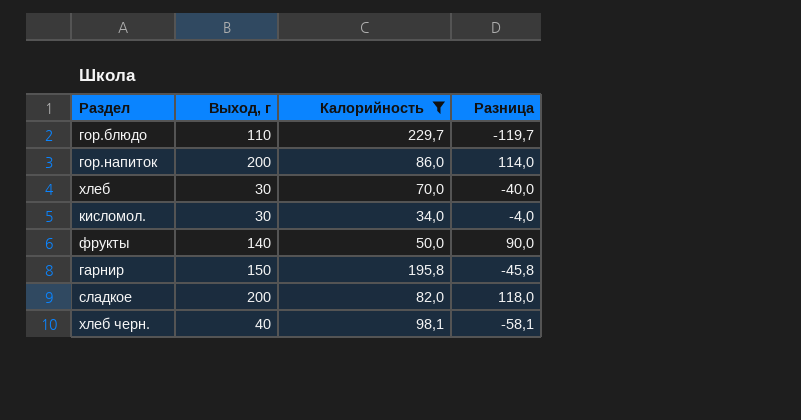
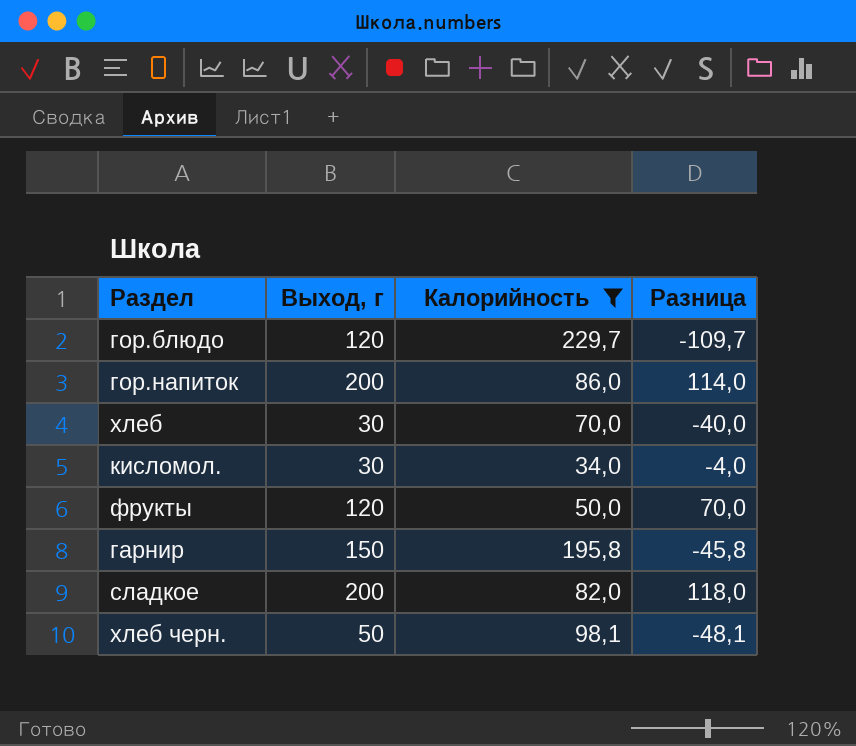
гор.блюдо | Выход, г: 110 -> 120
гор.блюдо | Разница: -119,7 -> -109,7
фрукты | Выход, г: 140 -> 120
фрукты | Разница: 90,0 -> 70,0
хлеб черн. | Выход, г: 40 -> 50
хлеб черн. | Разница: -58,1 -> -48,1

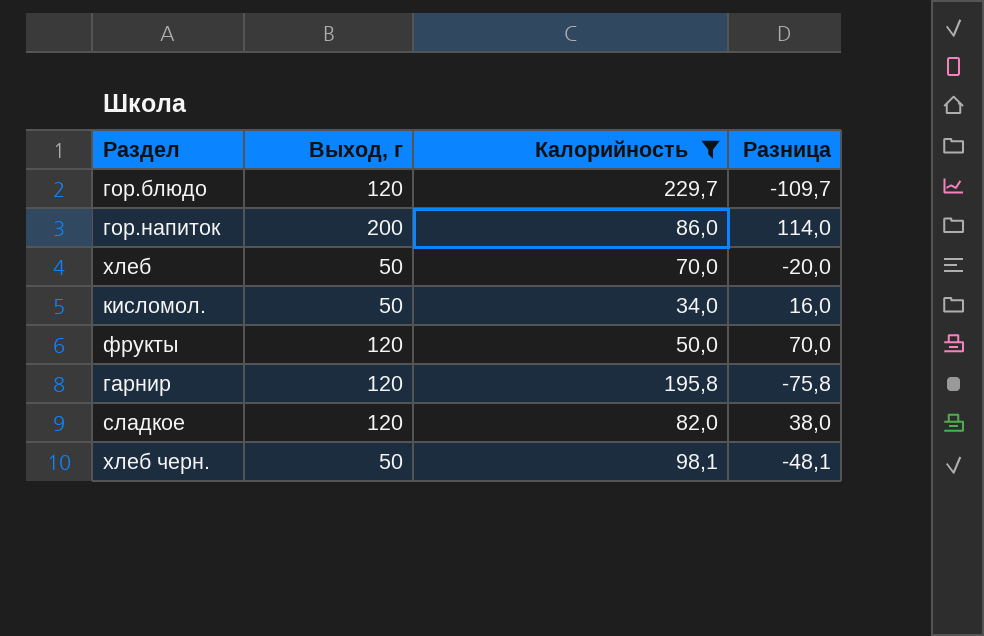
хлеб | Выход, г: 30 -> 50
хлеб | Разница: -40,0 -> -20,0
кисломол. | Выход, г: 30 -> 50
кисломол. | Разница: -4,0 -> 16,0
гарнир | Выход, г: 150 -> 120
гарнир | Разница: -45,8 -> -75,8
сладкое | Выход, г: 200 -> 120
сладкое | Разница: 118,0 -> 38,0

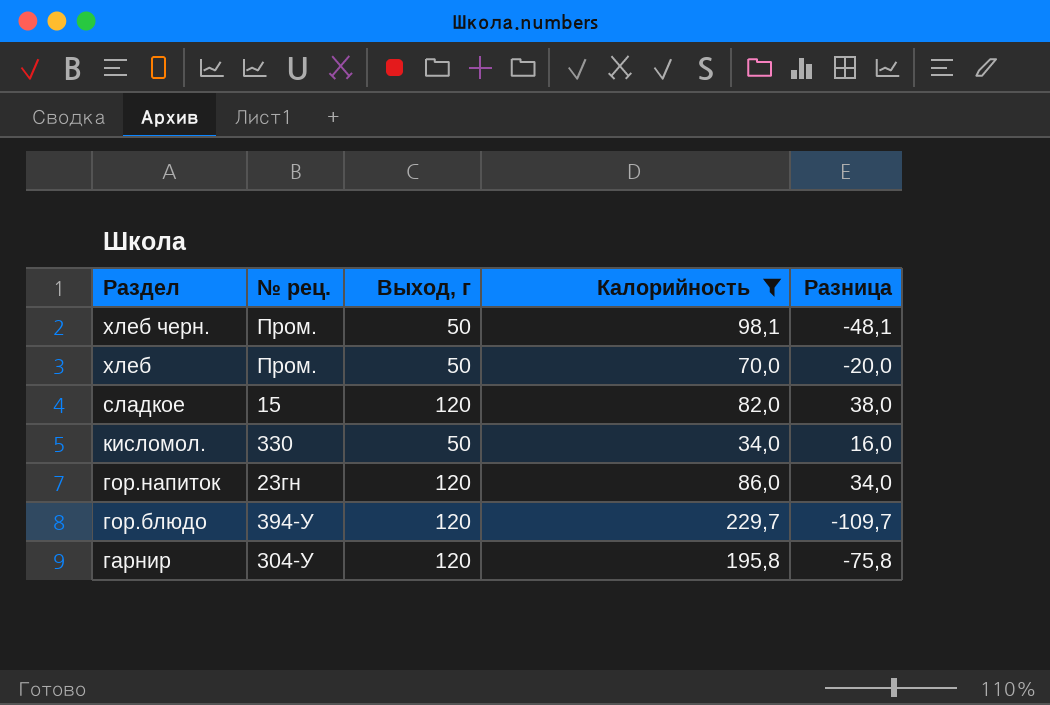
row order: none -> Раздел descending
column № рец. | position: none -> 2
row фрукты: 120 | 50,0 | 70,0 -> none
гор.напиток | Выход, г: 200 -> 120
гор.напиток | Разница: 114,0 -> 34,0

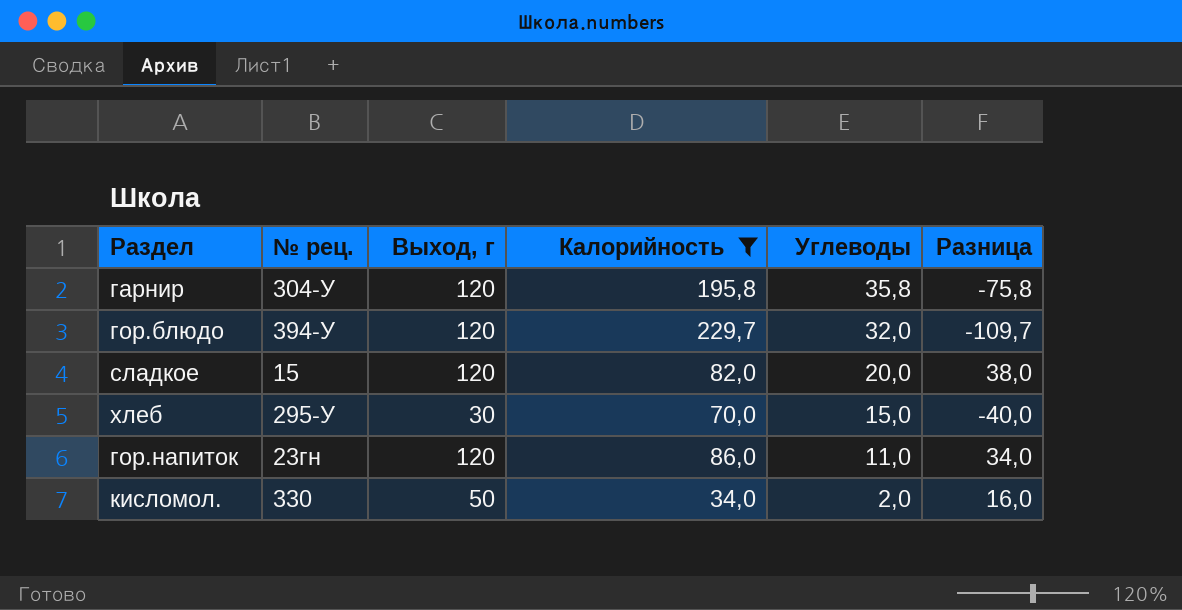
row order: Раздел descending -> Углеводы descending
column Углеводы | position: none -> 5
row хлеб черн.: Пром. | 50 | 98,1 | -48,1 -> none
хлеб | № рец.: Пром. -> 295-У
хлеб | Выход, г: 50 -> 30
хлеб | Разница: -20,0 -> -40,0

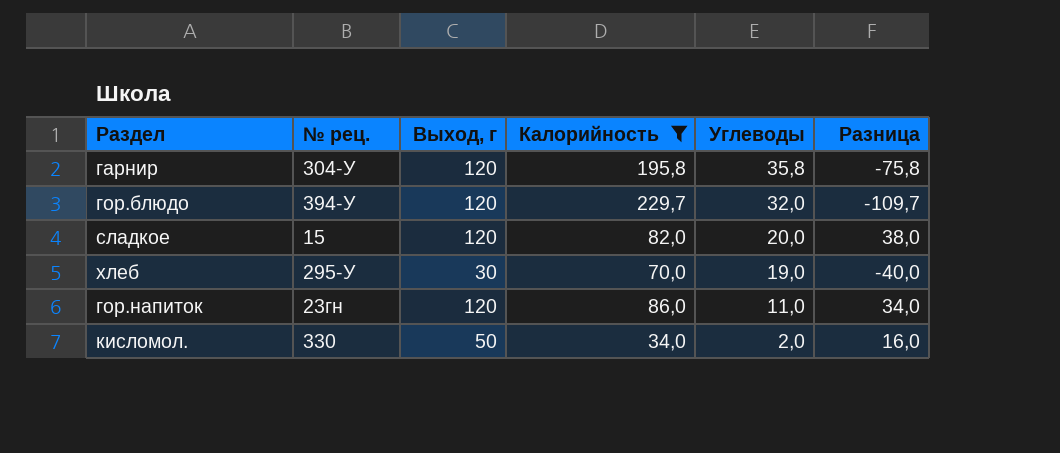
хлеб | Углеводы: 15,0 -> 19,0

